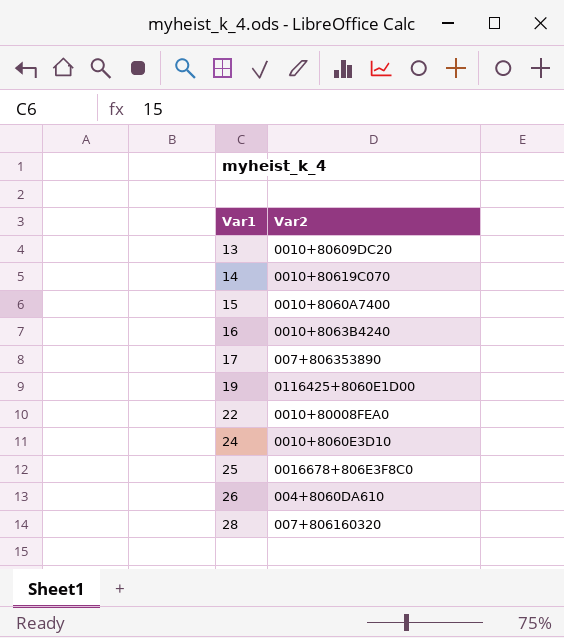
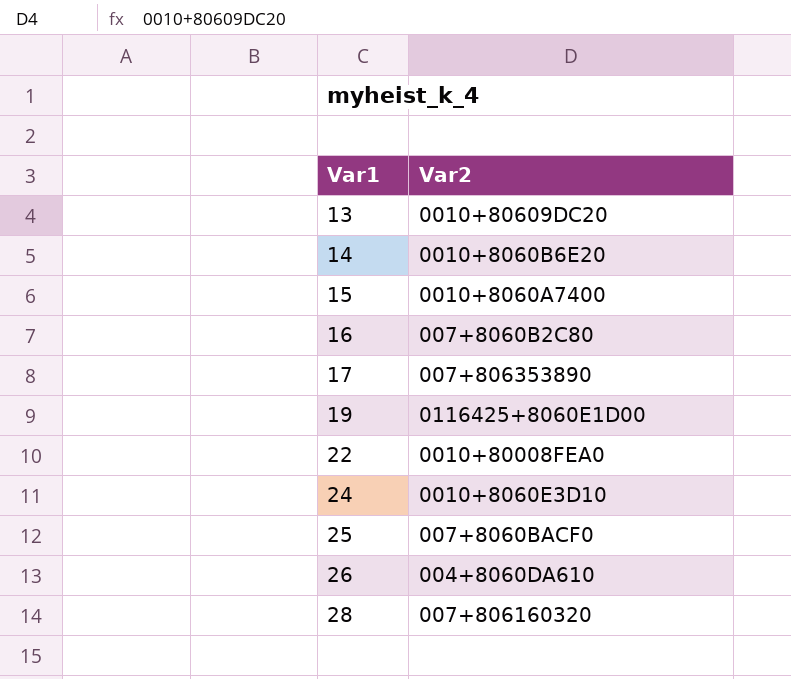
14 | Var2: 0010+80619C070 -> 0010+8060B6E20
16 | Var2: 0010+8063B4240 -> 007+8060B2C80
25 | Var2: 0016678+806E3F8C0 -> 007+8060BACF0

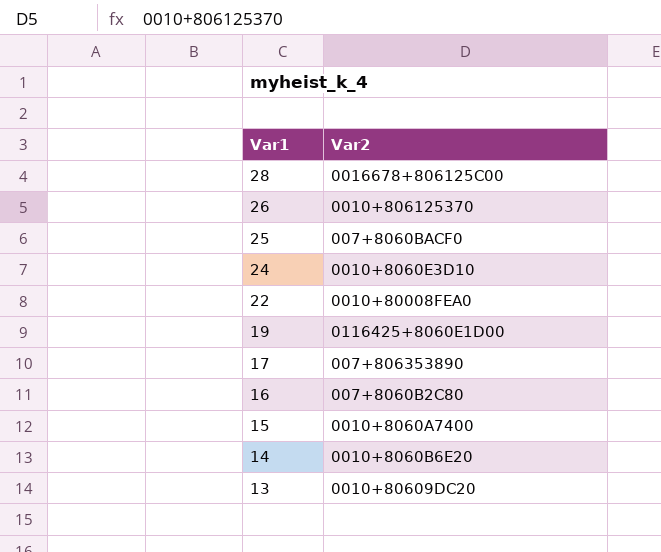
row order: Var1 ascending -> Var1 descending
28 | Var2: 007+806160320 -> 0016678+806125C00
26 | Var2: 004+8060DA610 -> 0010+806125370

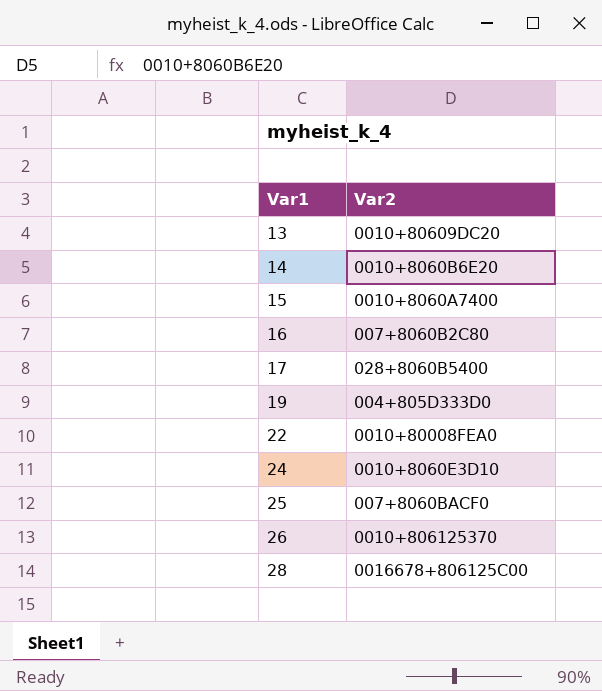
row order: Var1 descending -> Var1 ascending
17 | Var2: 007+806353890 -> 028+8060B5400
19 | Var2: 0116425+8060E1D00 -> 004+805D333D0

